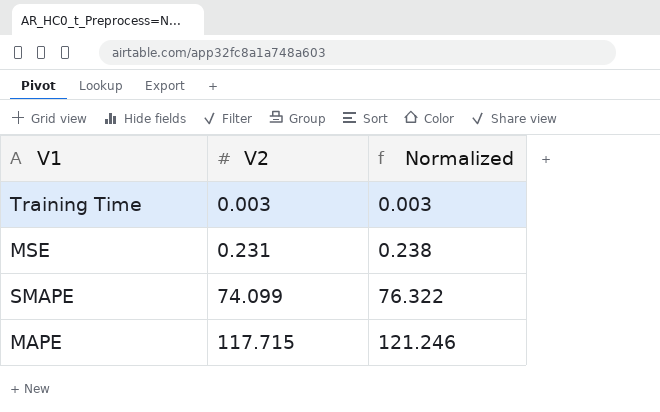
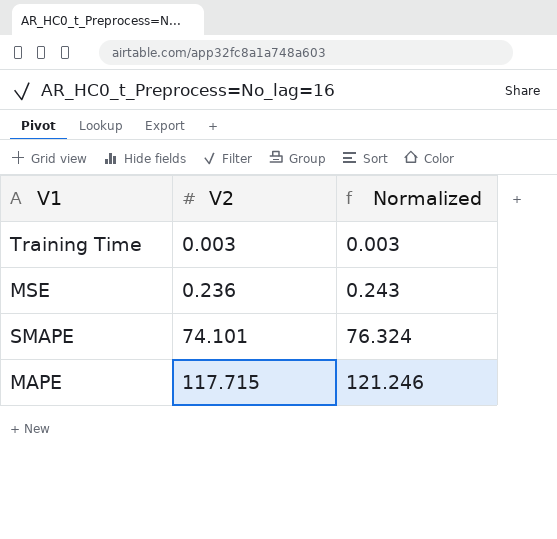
MSE | V2: 0.231 -> 0.236
MSE | Normalized: 0.238 -> 0.243
SMAPE | V2: 74.099 -> 74.101
SMAPE | Normalized: 76.322 -> 76.324

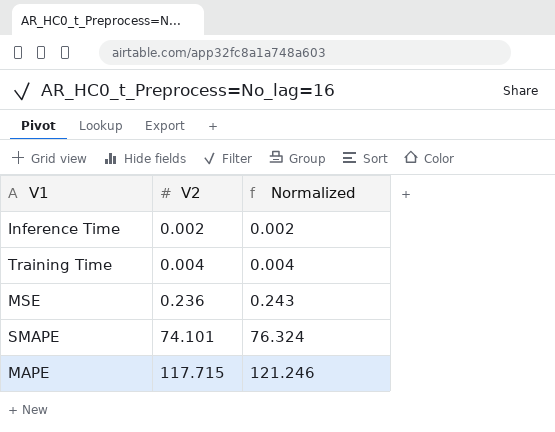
row Inference Time: none -> 0.002 | 0.002
Training Time | V2: 0.003 -> 0.004
Training Time | Normalized: 0.003 -> 0.004

